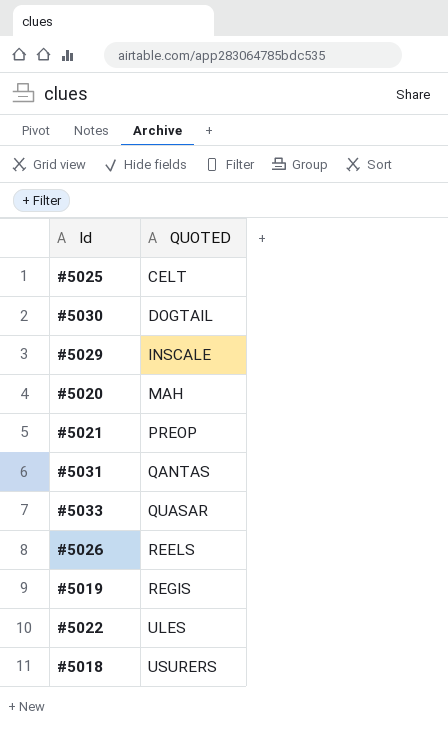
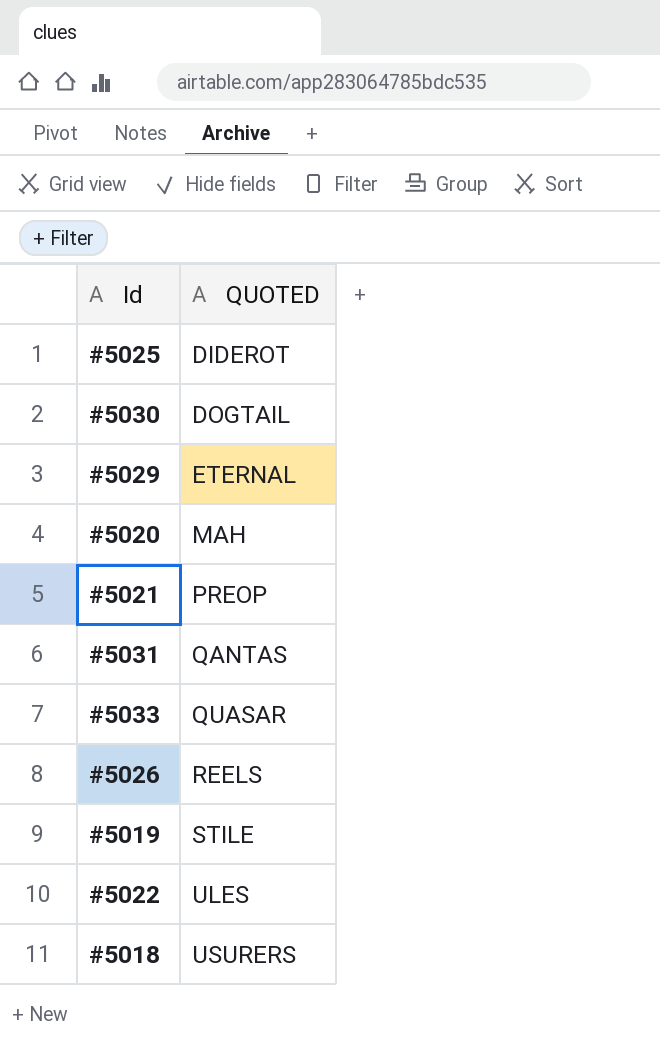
#5025 | QUOTED: CELT -> DIDEROT
#5029 | QUOTED: INSCALE -> ETERNAL
#5019 | QUOTED: REGIS -> STILE

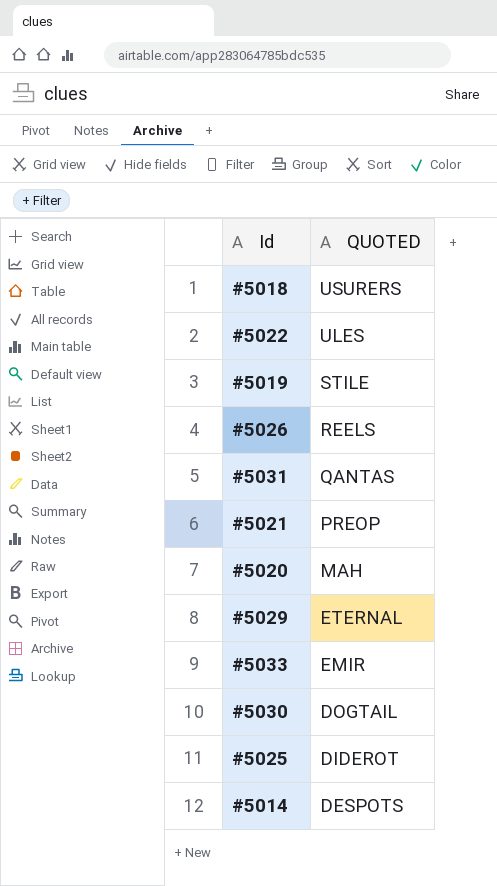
row order: QUOTED ascending -> QUOTED descending
#5033 | QUOTED: QUASAR -> EMIR
row #5014: none -> DESPOTS

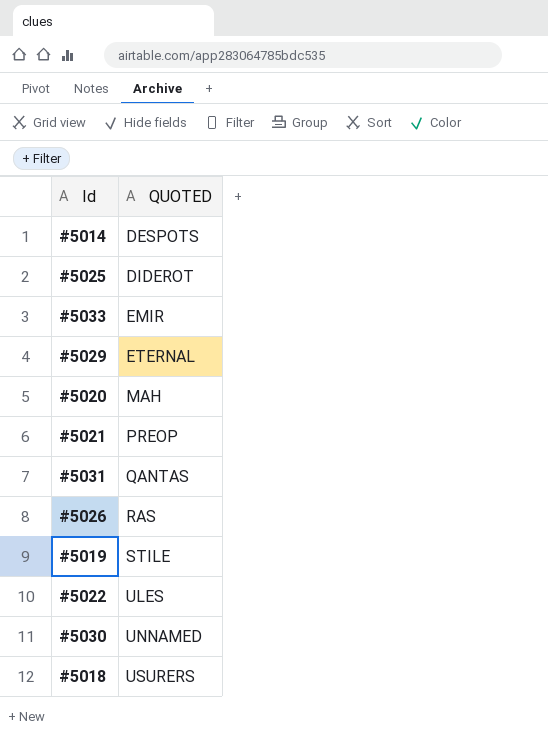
row order: QUOTED descending -> QUOTED ascending
#5026 | QUOTED: REELS -> RAS
#5030 | QUOTED: DOGTAIL -> UNNAMED

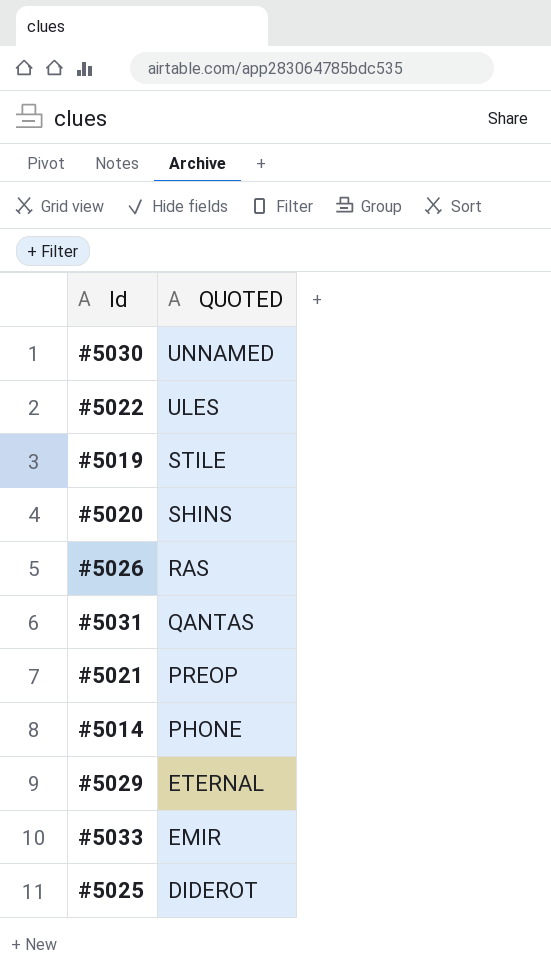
row order: QUOTED ascending -> QUOTED descending
row #5018: USURERS -> none
#5020 | QUOTED: MAH -> SHINS
#5014 | QUOTED: DESPOTS -> PHONE

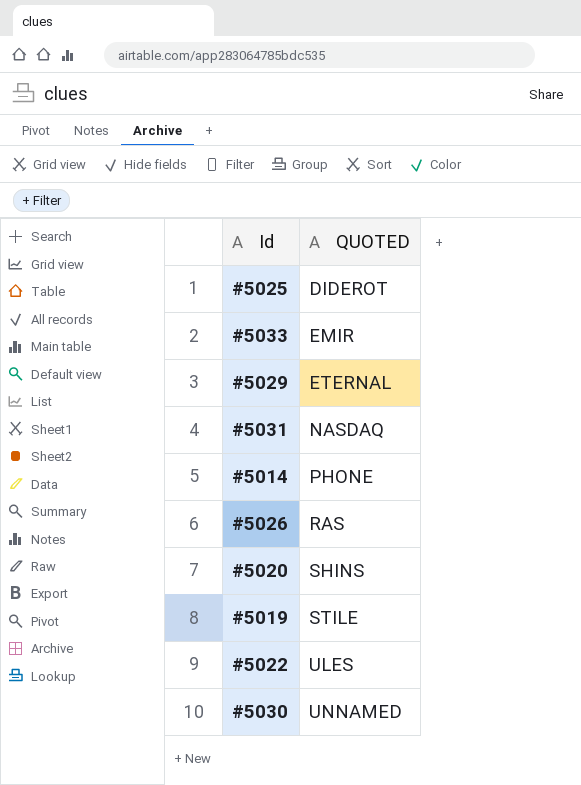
row order: QUOTED descending -> QUOTED ascending
row #5021: PREOP -> none
#5031 | QUOTED: QANTAS -> NASDAQ

